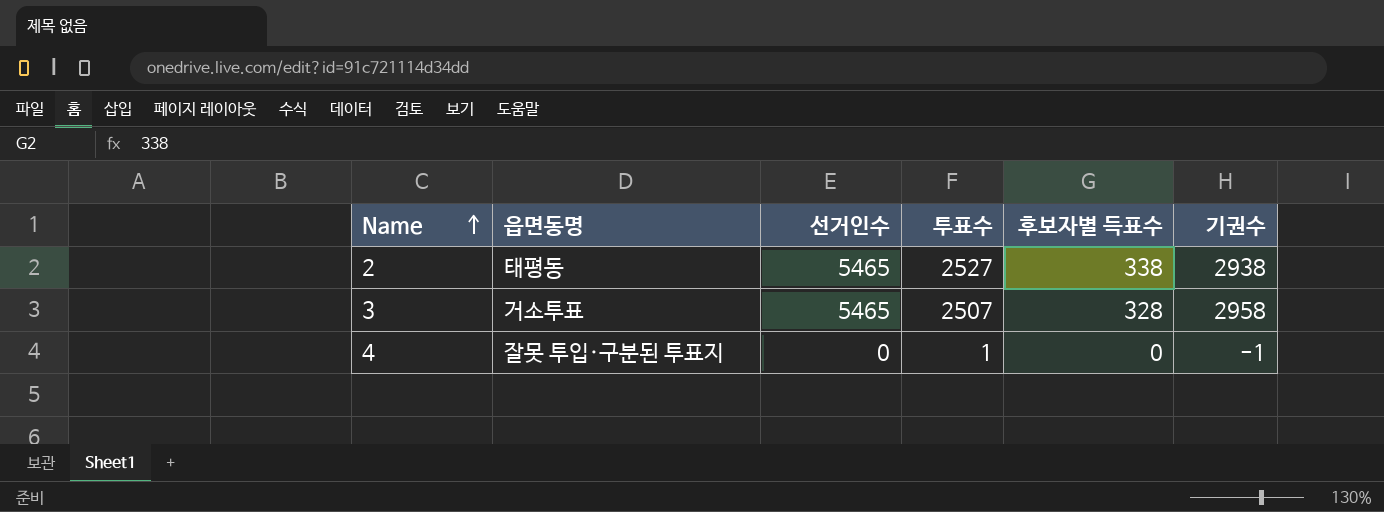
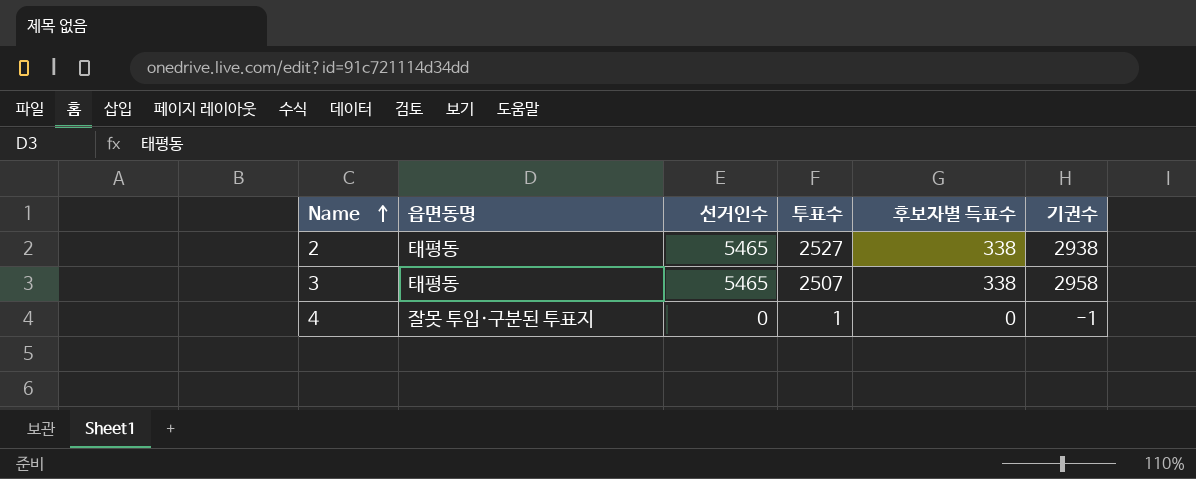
3 | 읍면동명: 거소투표 -> 태평동
3 | 후보자별 득표수: 328 -> 338

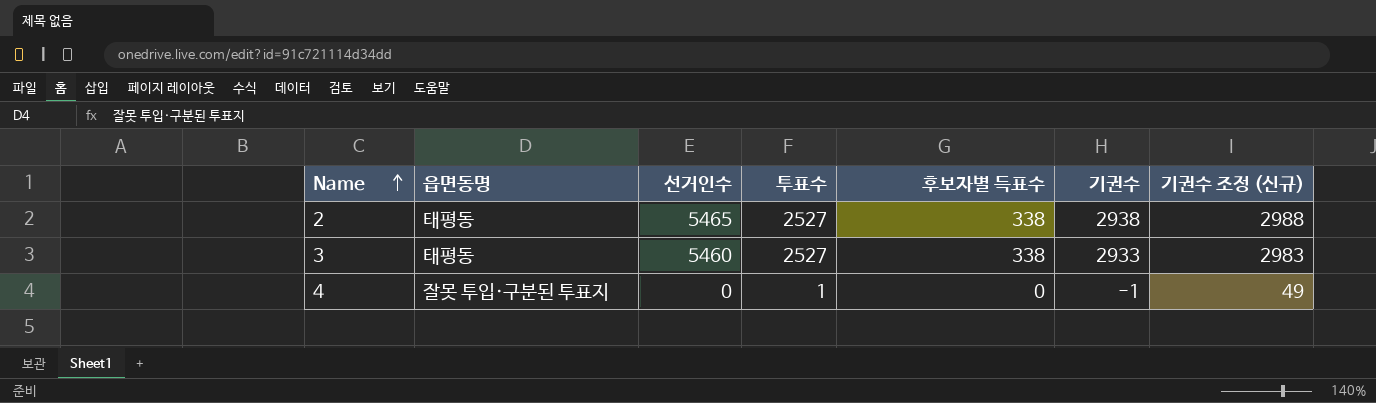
column 기권수 조정 (신규) | formula: none -> [기권수] + 50
3 | 선거인수: 5465 -> 5460
3 | 투표수: 2507 -> 2527
3 | 기권수: 2958 -> 2933

